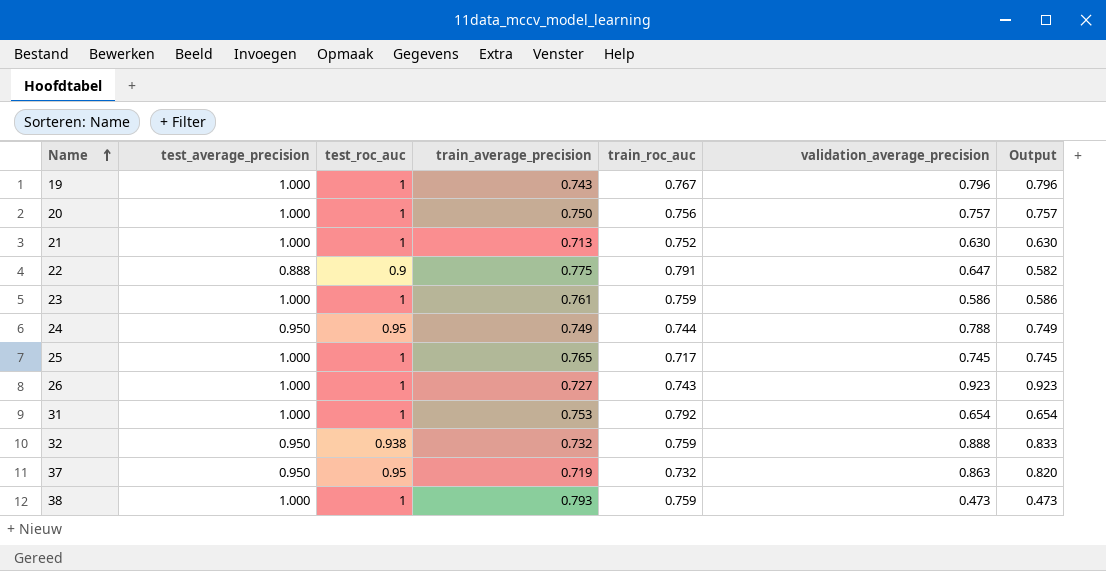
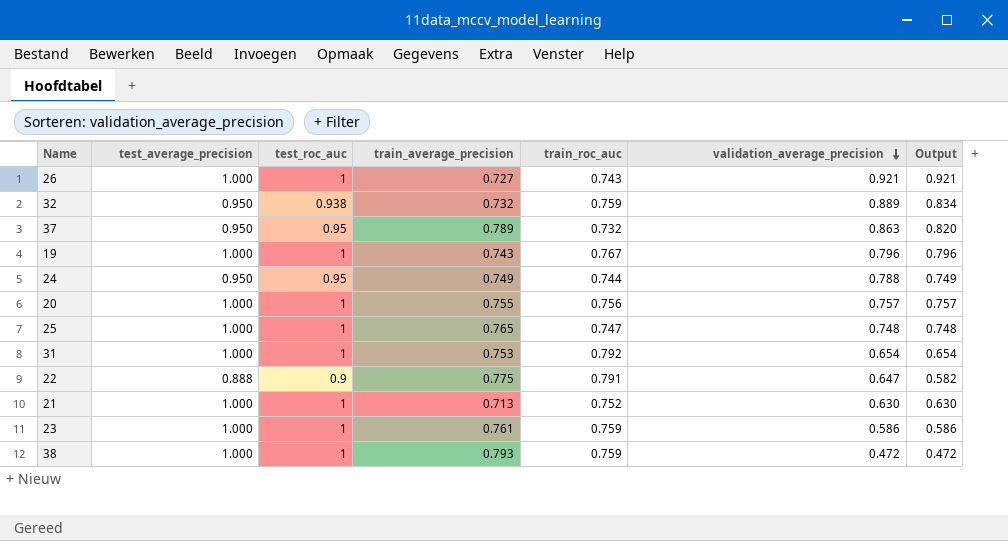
row order: Name ascending -> validation_average_precision descending
26 | validation_average_precision: 0.923 -> 0.921
26 | Output: 0.923 -> 0.921
32 | validation_average_precision: 0.888 -> 0.889
32 | Output: 0.833 -> 0.834
37 | train_average_precision: 0.719 -> 0.789
20 | train_average_precision: 0.750 -> 0.755
25 | train_roc_auc: 0.717 -> 0.747
25 | validation_average_precision: 0.745 -> 0.748
25 | Output: 0.745 -> 0.748
38 | validation_average_precision: 0.473 -> 0.472
38 | Output: 0.473 -> 0.472

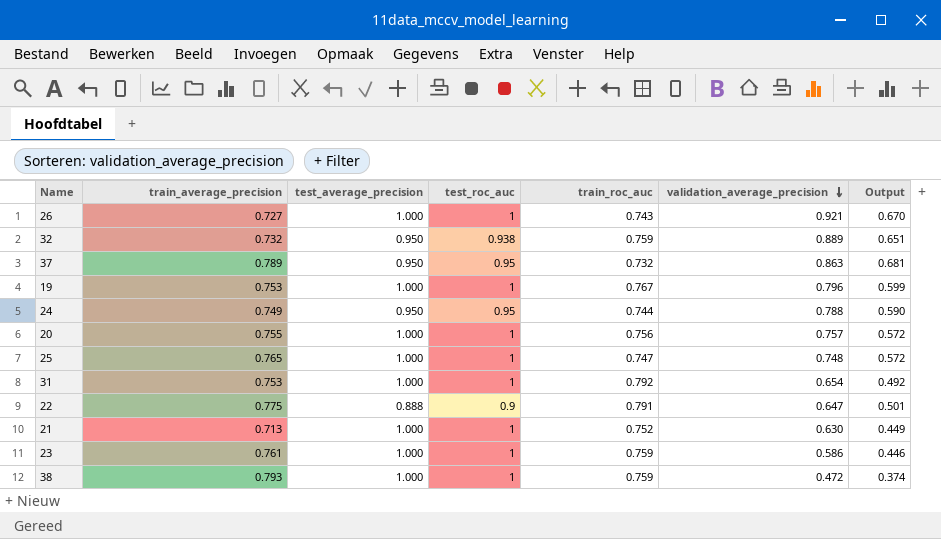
column train_average_precision | position: 4 -> 2
column Output | formula: [test_roc_auc] * [validation_average_precision] -> [train_average_precision] * [validation_average_precision]
19 | train_average_precision: 0.743 -> 0.753

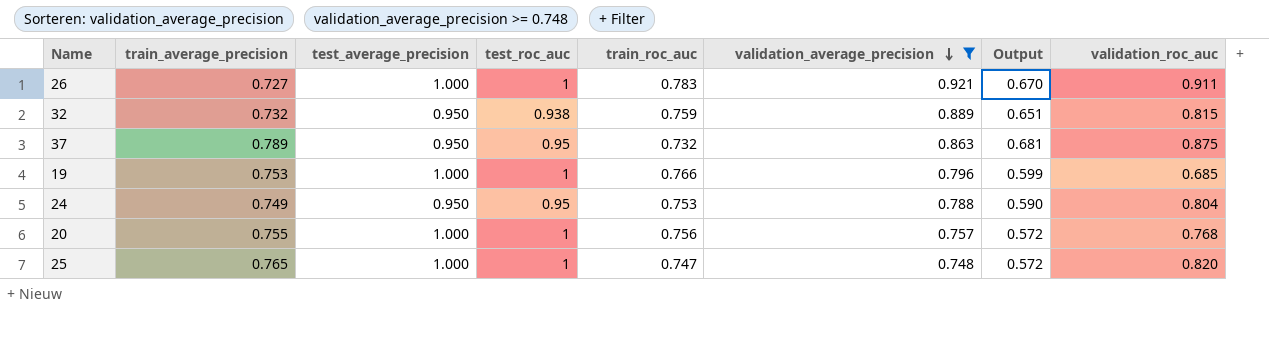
filter: none -> validation_average_precision >= 0.748
column validation_roc_auc | position: none -> 8
26 | train_roc_auc: 0.743 -> 0.783
19 | train_roc_auc: 0.767 -> 0.766
24 | train_roc_auc: 0.744 -> 0.753

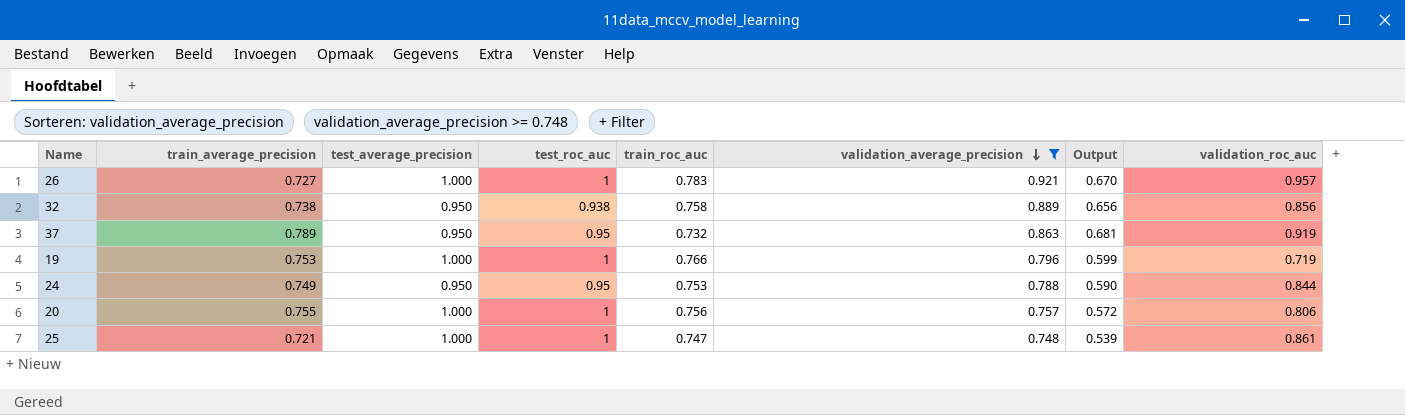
26 | validation_roc_auc: 0.911 -> 0.957
32 | train_average_precision: 0.732 -> 0.738
32 | train_roc_auc: 0.759 -> 0.758
32 | Output: 0.651 -> 0.656
32 | validation_roc_auc: 0.815 -> 0.856
37 | validation_roc_auc: 0.875 -> 0.919
19 | validation_roc_auc: 0.685 -> 0.719
24 | validation_roc_auc: 0.804 -> 0.844
20 | validation_roc_auc: 0.768 -> 0.806
25 | train_average_precision: 0.765 -> 0.721
25 | Output: 0.572 -> 0.539
25 | validation_roc_auc: 0.820 -> 0.861

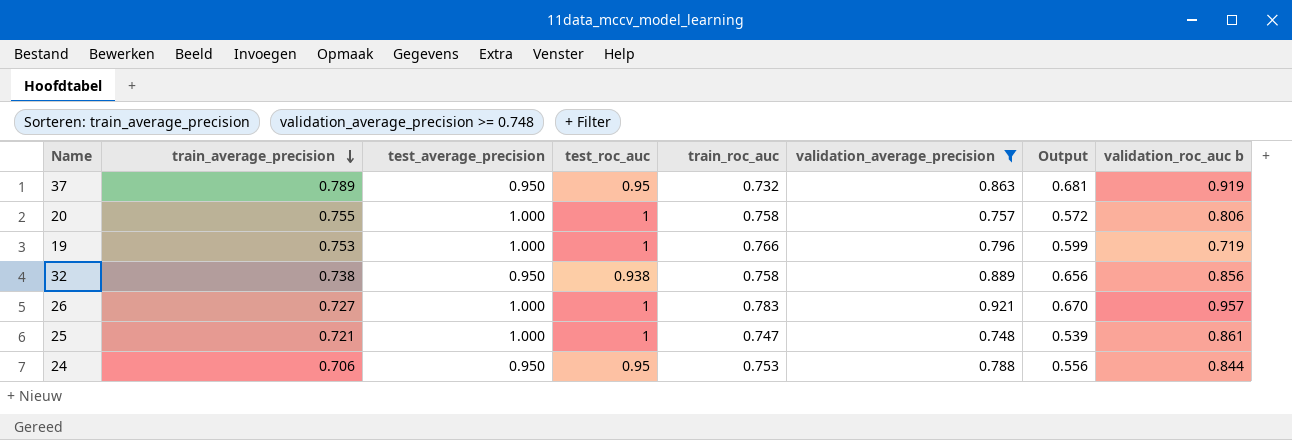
row order: validation_average_precision descending -> train_average_precision descending
column name: validation_roc_auc -> validation_roc_auc b
20 | train_roc_auc: 0.756 -> 0.758
24 | train_average_precision: 0.749 -> 0.706
24 | Output: 0.590 -> 0.556

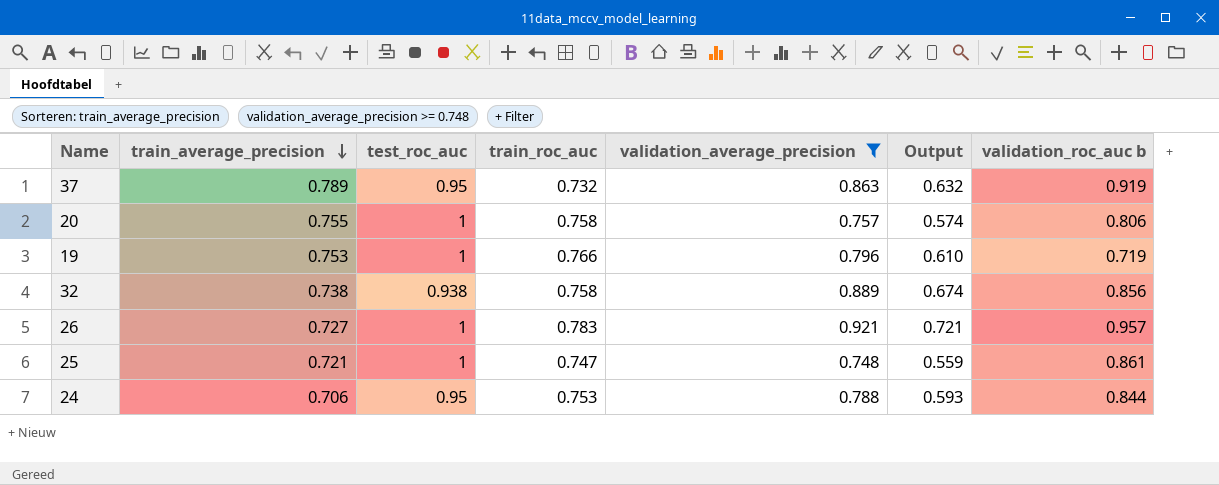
column test_average_precision | position: 3 -> none
column Output | formula: [train_average_precision] * [validation_average_precision] -> [train_roc_auc] * [validation_average_precision]

